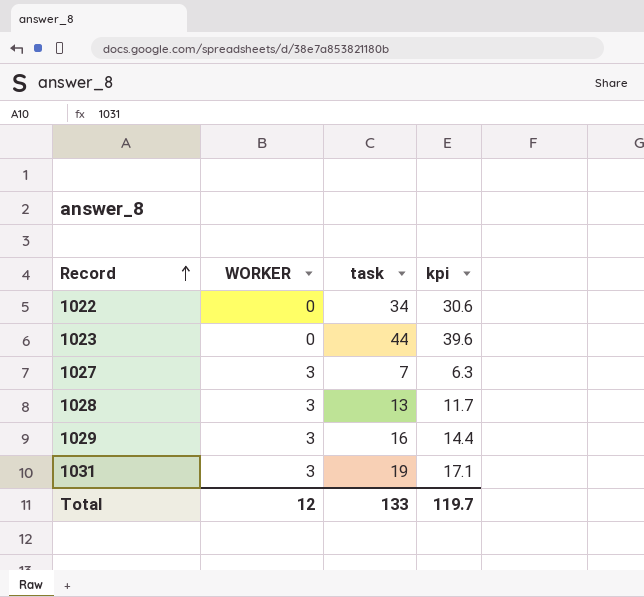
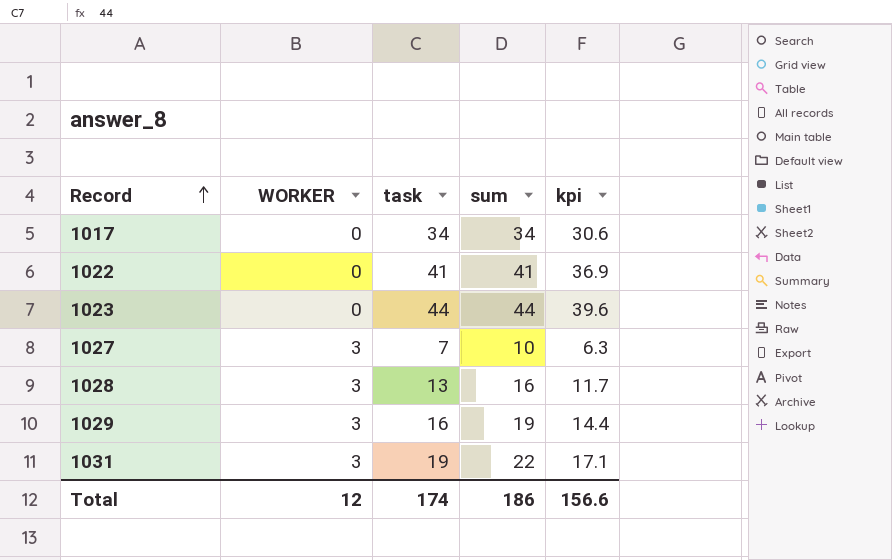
column sum | formula: none -> [WORKER] + [task]
row 1017: none -> 0 | 34 | 34 | 30.6
1022 | task: 34 -> 41
1022 | kpi: 30.6 -> 36.9
Total | task: 133 -> 174
Total | kpi: 119.7 -> 156.6

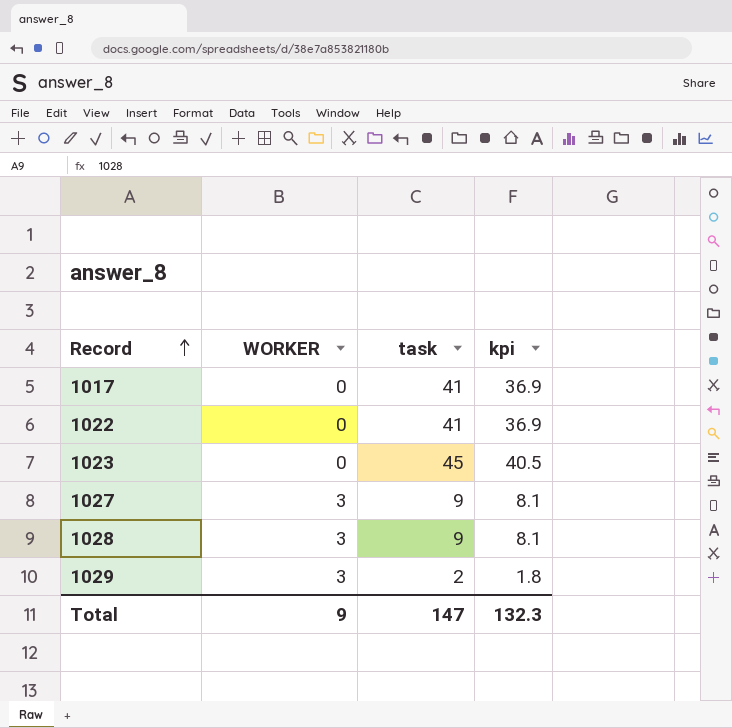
column sum | formula: [WORKER] + [task] -> none
row 1031: 3 | 19 | 22 | 17.1 -> none
1017 | task: 34 -> 41
1017 | kpi: 30.6 -> 36.9
1023 | task: 44 -> 45
1023 | kpi: 39.6 -> 40.5
1027 | task: 7 -> 9
1027 | kpi: 6.3 -> 8.1
1028 | task: 13 -> 9
1028 | kpi: 11.7 -> 8.1
1029 | task: 16 -> 2
1029 | kpi: 14.4 -> 1.8
Total | WORKER: 12 -> 9
Total | task: 174 -> 147
Total | kpi: 156.6 -> 132.3

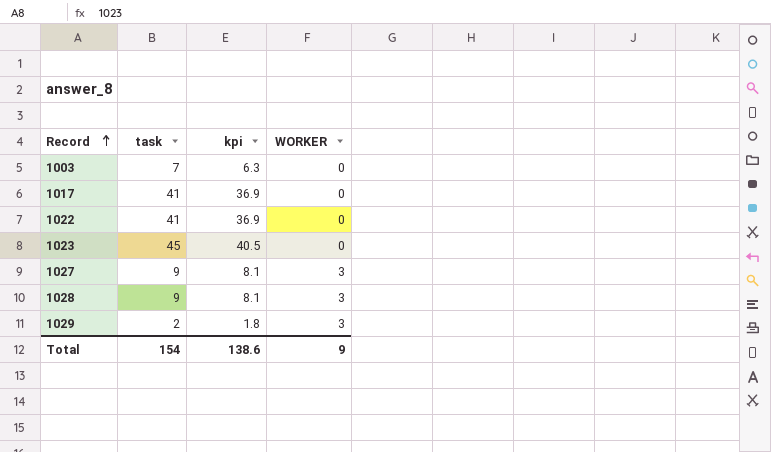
column WORKER | position: 2 -> 4
row 1003: none -> 7 | 6.3 | 0
Total | task: 147 -> 154
Total | kpi: 132.3 -> 138.6

